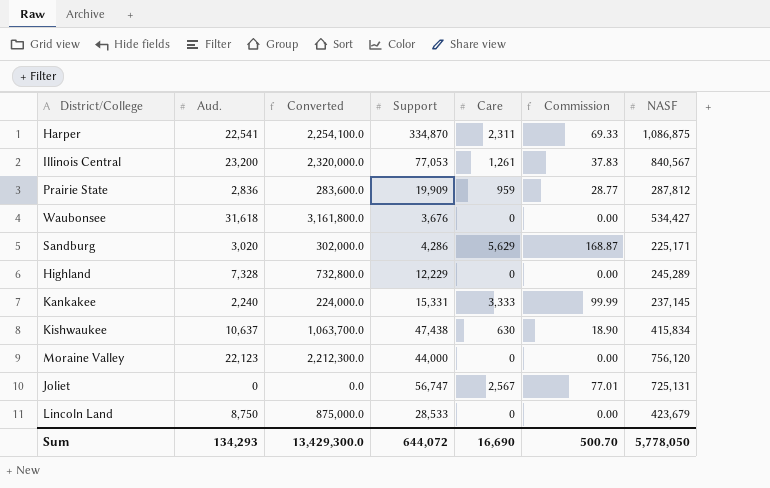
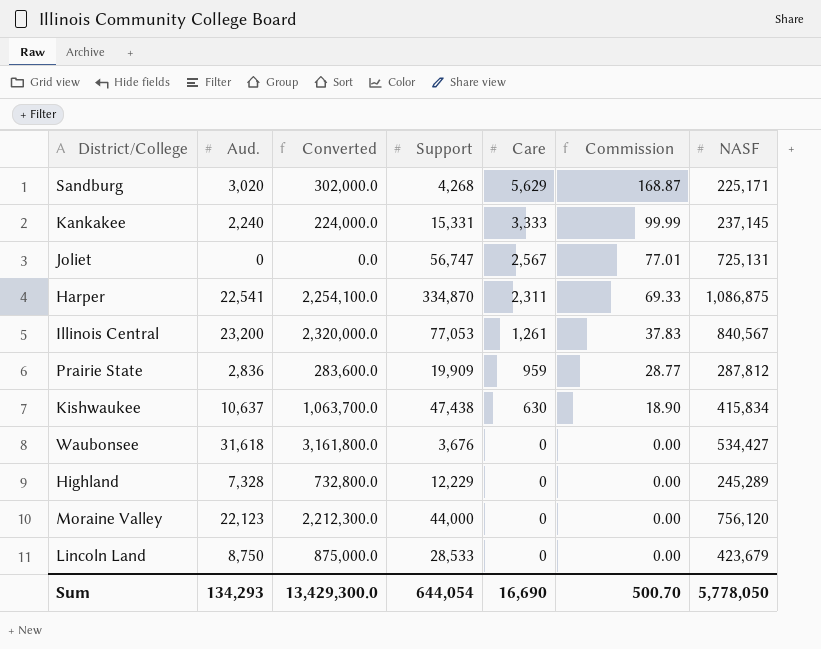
row order: none -> Care descending
Sandburg | Support: 4,286 -> 4,268
Sum | Support: 644,072 -> 644,054

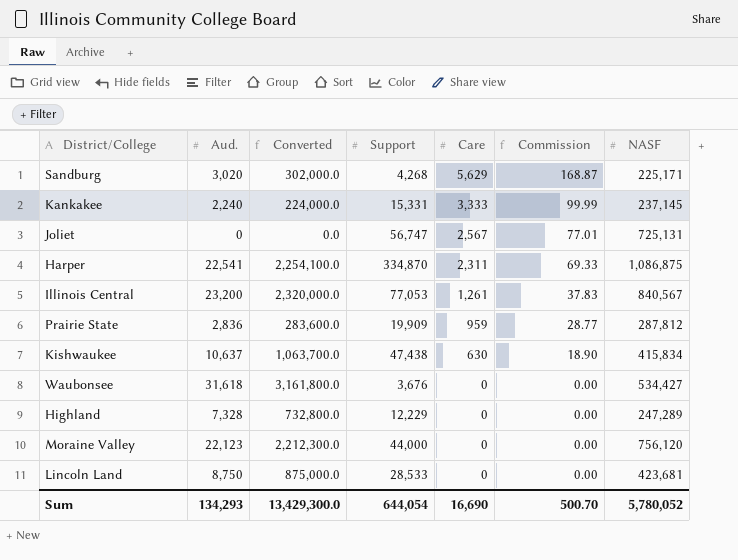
Highland | NASF: 245,289 -> 247,289
Lincoln Land | NASF: 423,679 -> 423,681
Sum | NASF: 5,778,050 -> 5,780,052

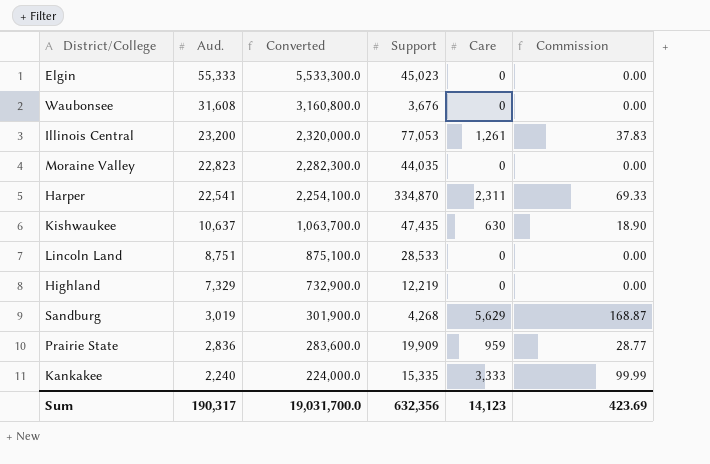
row order: Care descending -> Aud. descending
column NASF | position: 7 -> none
row Joliet: 0 | 0.0 | 56,747 | 2,567 | 77.01 | 725,131 -> none
row Elgin: none -> 55,333 | 5,533,300.0 | 45,023 | 0 | 0.00
Waubonsee | Aud.: 31,618 -> 31,608
Waubonsee | Converted: 3,161,800.0 -> 3,160,800.0
Moraine Valley | Aud.: 22,123 -> 22,823
Moraine Valley | Converted: 2,212,300.0 -> 2,282,300.0
Moraine Valley | Support: 44,000 -> 44,035
Kishwaukee | Support: 47,438 -> 47,435
Lincoln Land | Aud.: 8,750 -> 8,751
Lincoln Land | Converted: 875,000.0 -> 875,100.0
Highland | Aud.: 7,328 -> 7,329
Highland | Converted: 732,800.0 -> 732,900.0
Highland | Support: 12,229 -> 12,219
Sandburg | Aud.: 3,020 -> 3,019
Sandburg | Converted: 302,000.0 -> 301,900.0
Kankakee | Support: 15,331 -> 15,335
Sum | Aud.: 134,293 -> 190,317
Sum | Converted: 13,429,300.0 -> 19,031,700.0
Sum | Support: 644,054 -> 632,356
Sum | Care: 16,690 -> 14,123
Sum | Commission: 500.70 -> 423.69

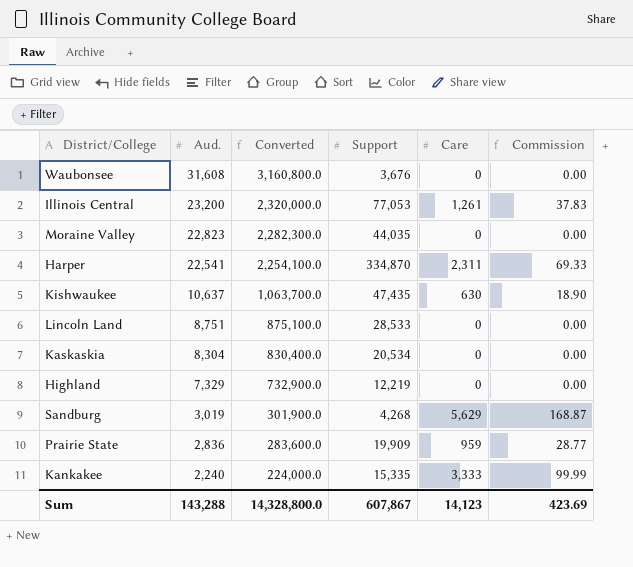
row Elgin: 55,333 | 5,533,300.0 | 45,023 | 0 | 0.00 -> none
row Kaskaskia: none -> 8,304 | 830,400.0 | 20,534 | 0 | 0.00
Sum | Aud.: 190,317 -> 143,288
Sum | Converted: 19,031,700.0 -> 14,328,800.0
Sum | Support: 632,356 -> 607,867

